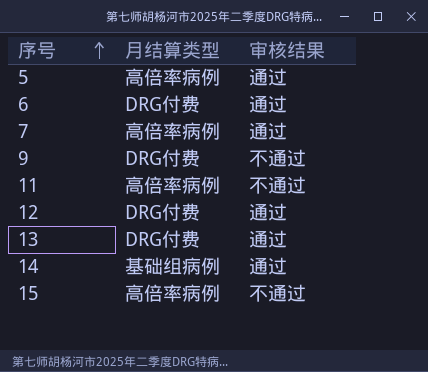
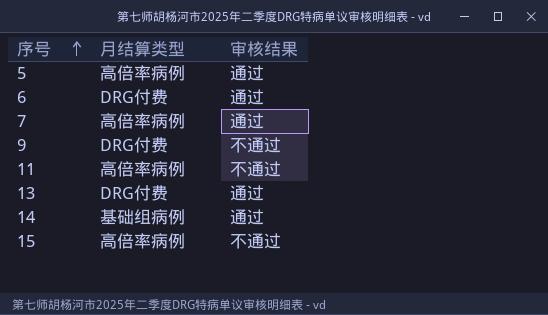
row 12: DRG付费 | 通过 -> none

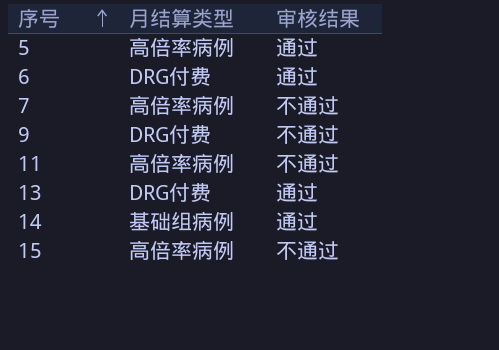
7 | 审核结果: 通过 -> 不通过

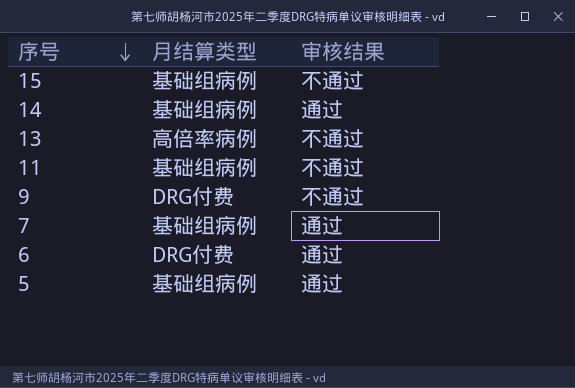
row order: 序号 ascending -> 序号 descending
15 | 月结算类型: 高倍率病例 -> 基础组病例
13 | 月结算类型: DRG付费 -> 高倍率病例
13 | 审核结果: 通过 -> 不通过
11 | 月结算类型: 高倍率病例 -> 基础组病例
7 | 月结算类型: 高倍率病例 -> 基础组病例
7 | 审核结果: 不通过 -> 通过
5 | 月结算类型: 高倍率病例 -> 基础组病例

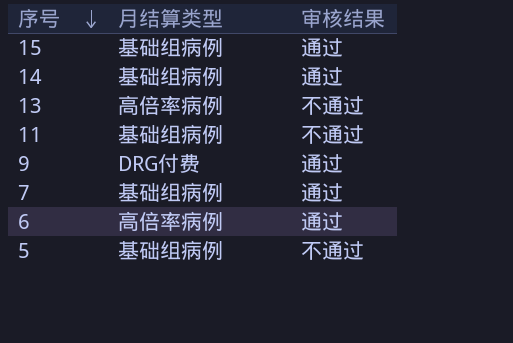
15 | 审核结果: 不通过 -> 通过
9 | 审核结果: 不通过 -> 通过
6 | 月结算类型: DRG付费 -> 高倍率病例
5 | 审核结果: 通过 -> 不通过

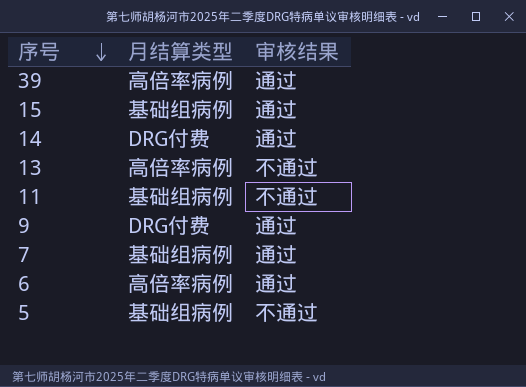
row 39: none -> 高倍率病例 | 通过
14 | 月结算类型: 基础组病例 -> DRG付费

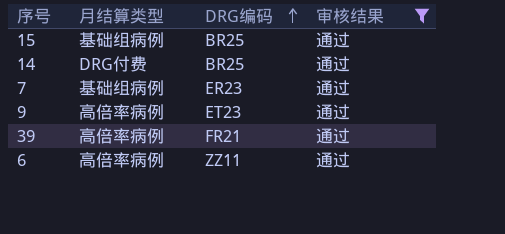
filter: none -> 审核结果 = 通过
row order: 序号 descending -> DRG编码 ascending
column DRG编码 | position: none -> 3
9 | 月结算类型: DRG付费 -> 高倍率病例

